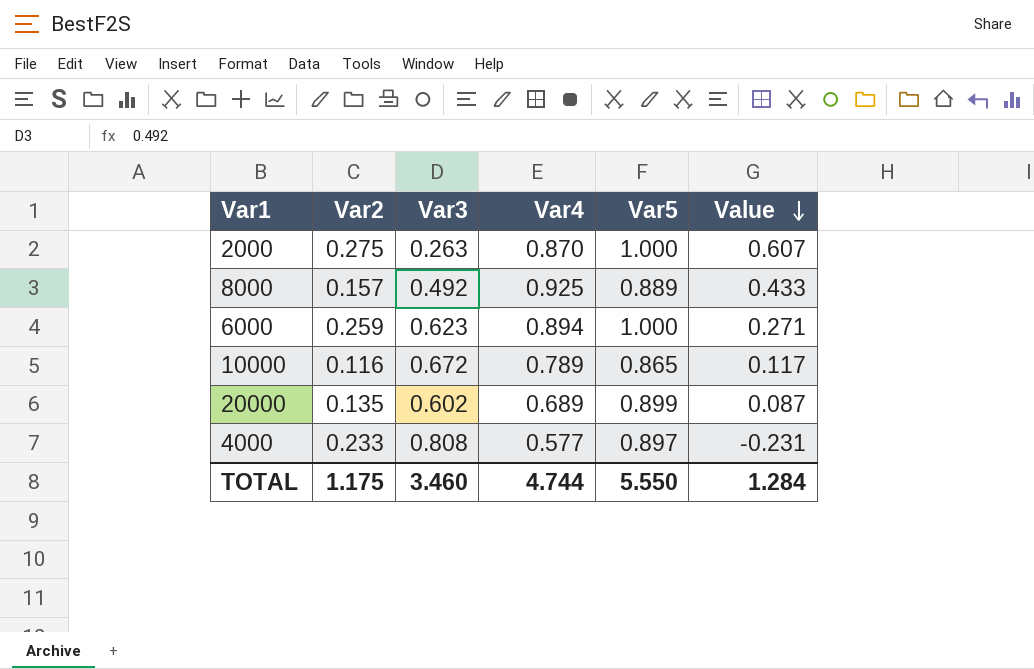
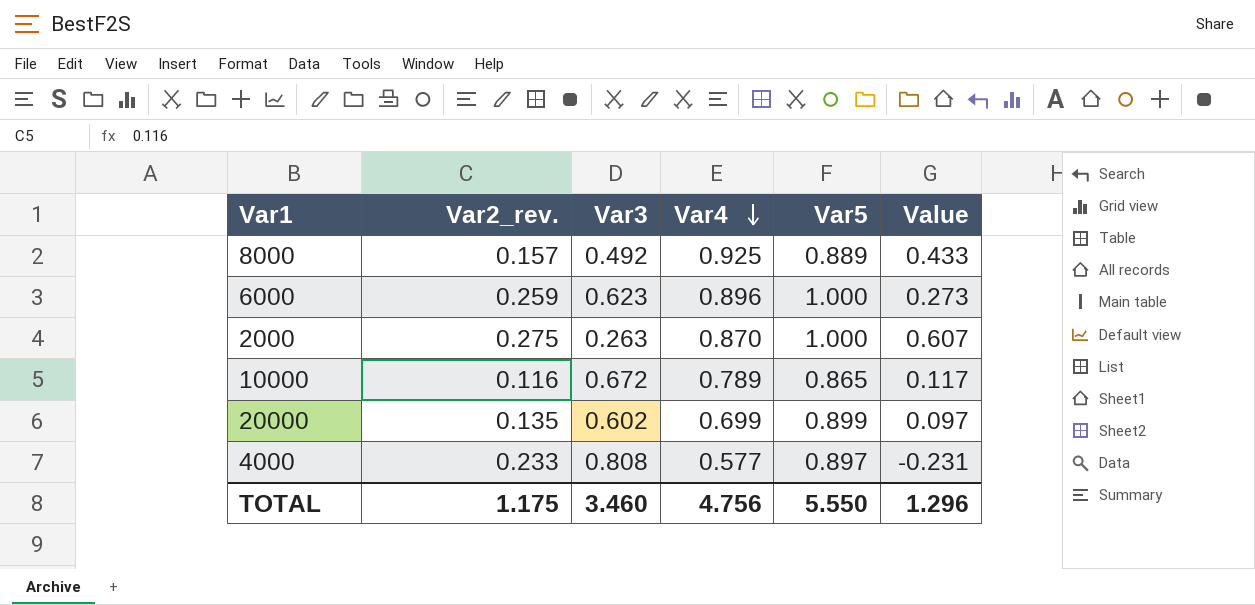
row order: Value descending -> Var4 descending
column name: Var2 -> Var2_rev.
6000 | Var4: 0.894 -> 0.896
6000 | Value: 0.271 -> 0.273
20000 | Var4: 0.689 -> 0.699
20000 | Value: 0.087 -> 0.097
TOTAL | Var4: 4.744 -> 4.756
TOTAL | Value: 1.284 -> 1.296

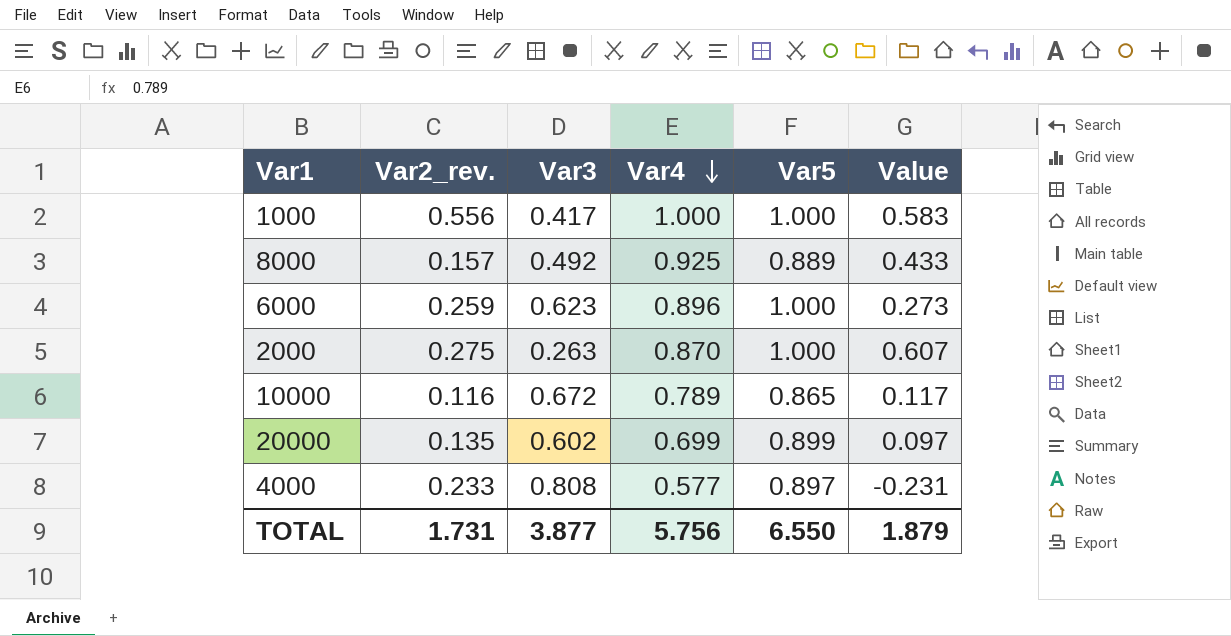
row 1000: none -> 0.556 | 0.417 | 1.000 | 1.000 | 0.583
TOTAL | Var2_rev.: 1.175 -> 1.731
TOTAL | Var3: 3.460 -> 3.877
TOTAL | Var4: 4.756 -> 5.756
TOTAL | Var5: 5.550 -> 6.550
TOTAL | Value: 1.296 -> 1.879

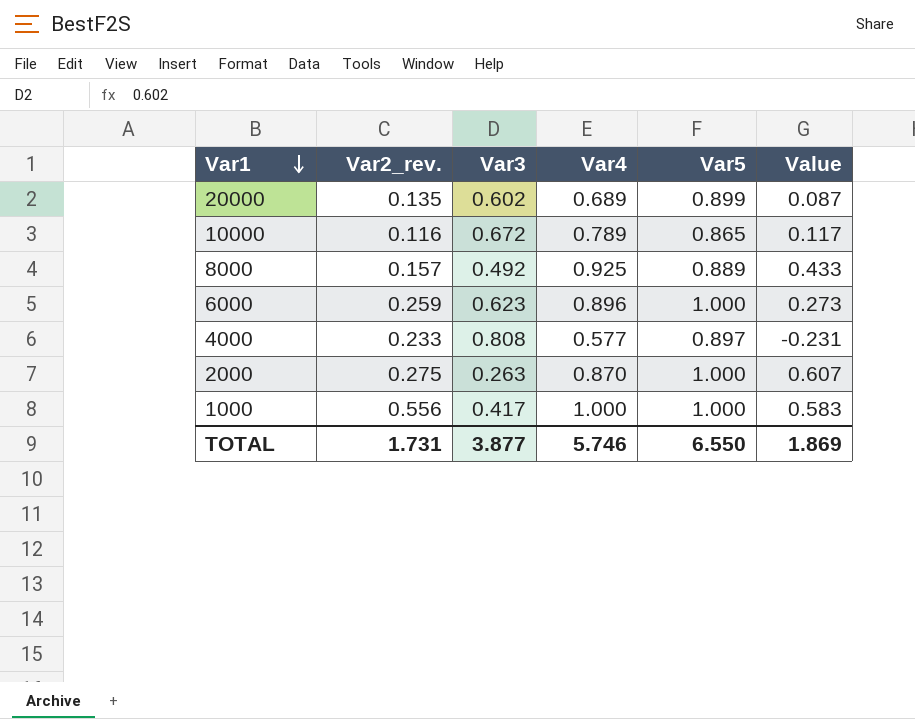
row order: Var4 descending -> Var1 descending
20000 | Var4: 0.699 -> 0.689
20000 | Value: 0.097 -> 0.087
TOTAL | Var4: 5.756 -> 5.746
TOTAL | Value: 1.879 -> 1.869

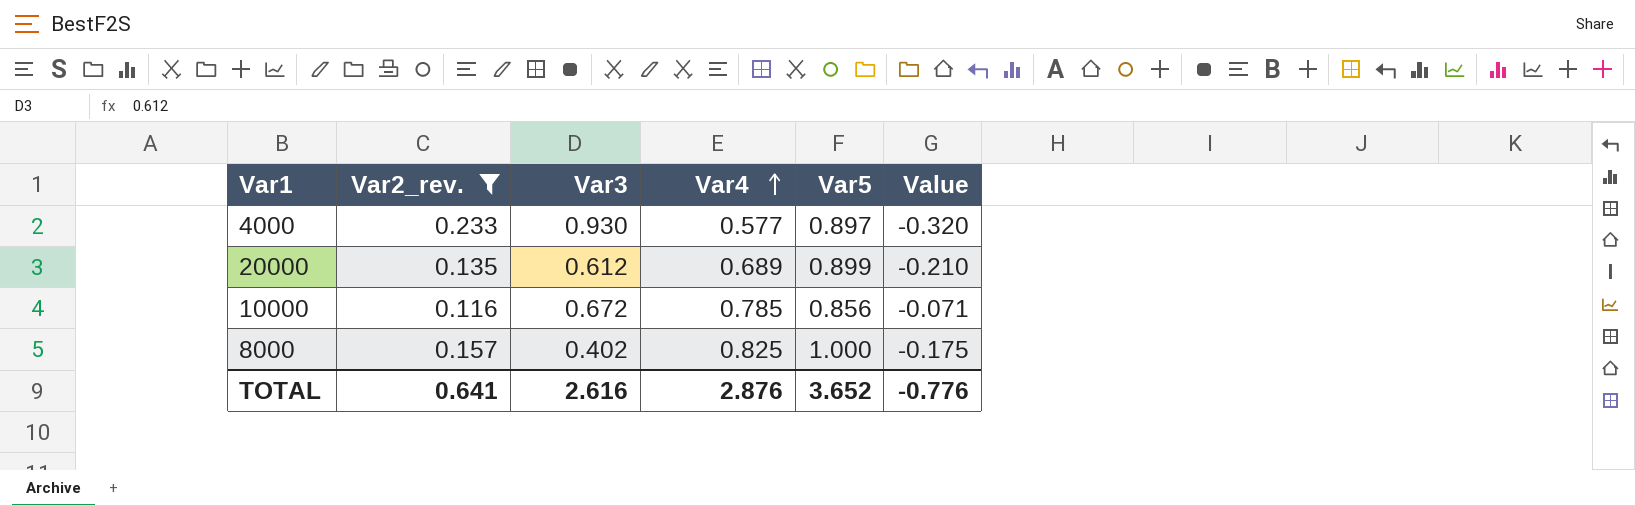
filter: none -> Var2_rev. <= 0.233
row order: Var1 descending -> Var4 ascending
column Value | formula: [Var4] - [Var3] -> [Var4] - [Var5]
4000 | Var3: 0.808 -> 0.930
20000 | Var3: 0.602 -> 0.612
10000 | Var4: 0.789 -> 0.785
10000 | Var5: 0.865 -> 0.856
8000 | Var3: 0.492 -> 0.402
8000 | Var4: 0.925 -> 0.825
8000 | Var5: 0.889 -> 1.000
TOTAL | Var2_rev.: 1.731 -> 0.641
TOTAL | Var3: 3.877 -> 2.616
TOTAL | Var4: 5.746 -> 2.876
TOTAL | Var5: 6.550 -> 3.652
TOTAL | Value: 1.869 -> -0.776

